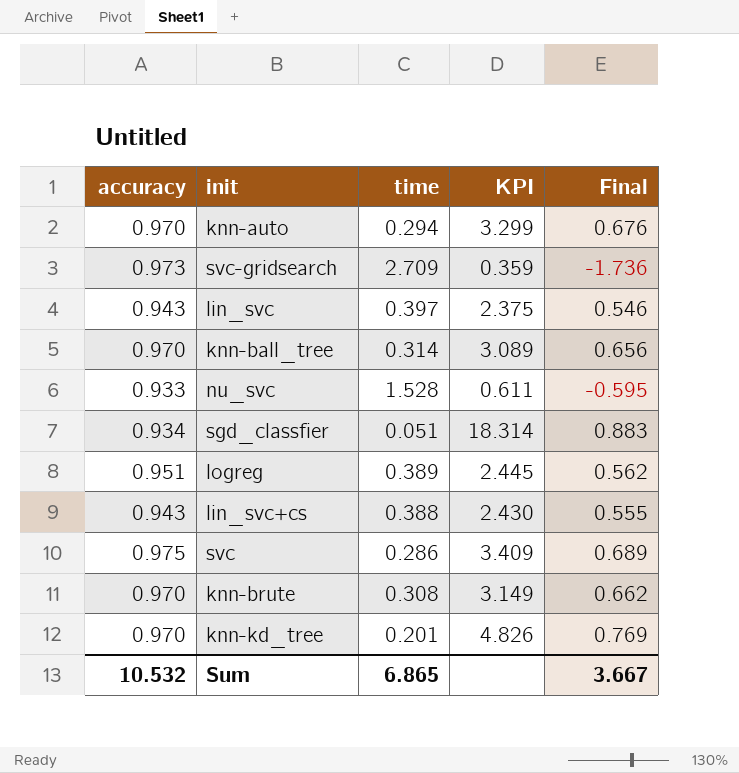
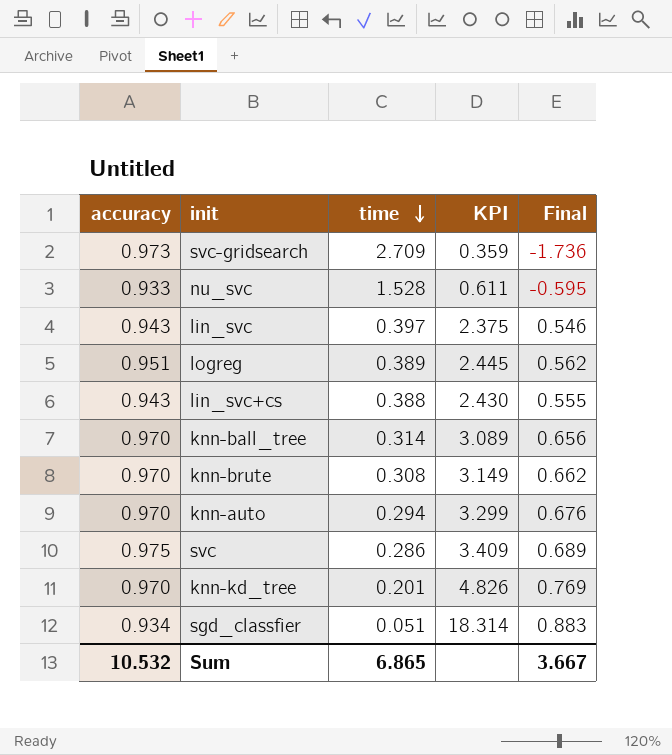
row order: none -> time descending

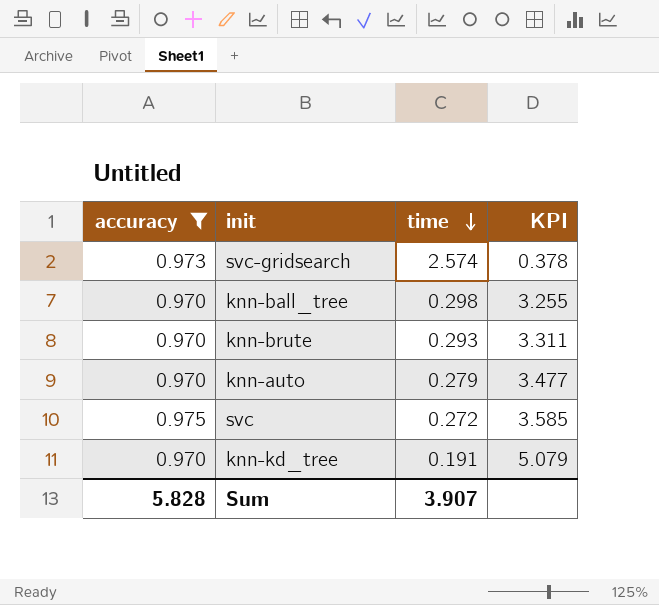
filter: none -> accuracy >= 0.970
column Final | formula: [accuracy] - [time] -> none
svc-gridsearch | time: 2.709 -> 2.574
svc-gridsearch | KPI: 0.359 -> 0.378
knn-ball_tree | time: 0.314 -> 0.298
knn-ball_tree | KPI: 3.089 -> 3.255
knn-brute | time: 0.308 -> 0.293
knn-brute | KPI: 3.149 -> 3.311
knn-auto | time: 0.294 -> 0.279
knn-auto | KPI: 3.299 -> 3.477
svc | time: 0.286 -> 0.272
svc | KPI: 3.409 -> 3.585
knn-kd_tree | time: 0.201 -> 0.191
knn-kd_tree | KPI: 4.826 -> 5.079
Sum | accuracy: 10.532 -> 5.828
Sum | time: 6.865 -> 3.907

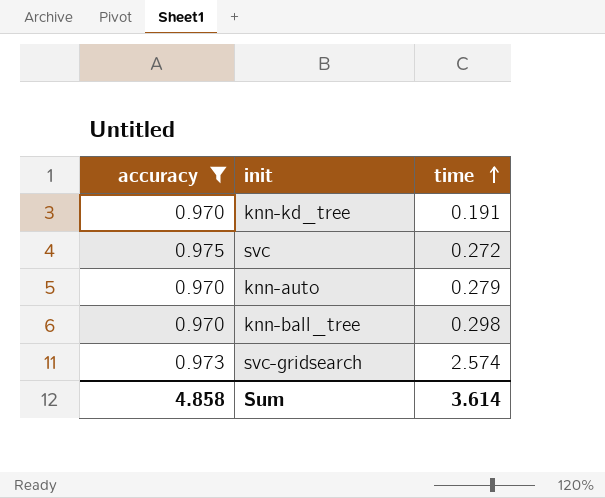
row order: time descending -> time ascending
column KPI | formula: [accuracy] / [time] -> none
row knn-brute: 0.970 | 0.293 | 3.311 -> none
Sum | accuracy: 5.828 -> 4.858
Sum | time: 3.907 -> 3.614

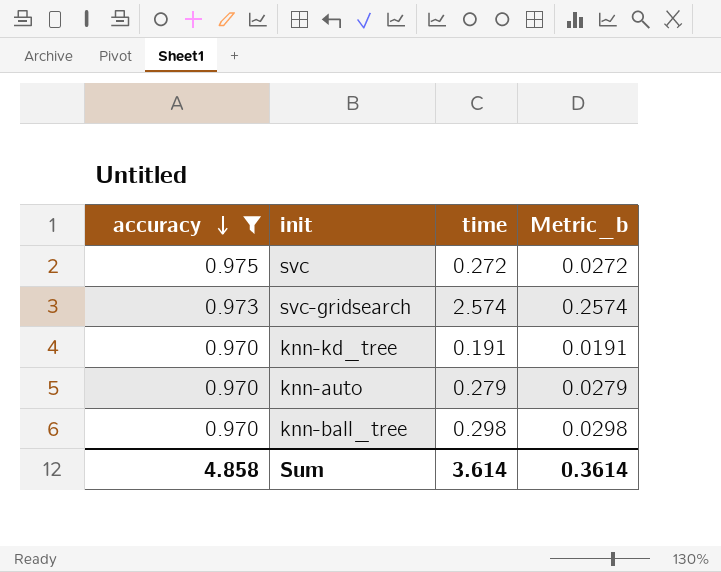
row order: time ascending -> accuracy descending
column Metric_b | formula: none -> [time] * 0.1

